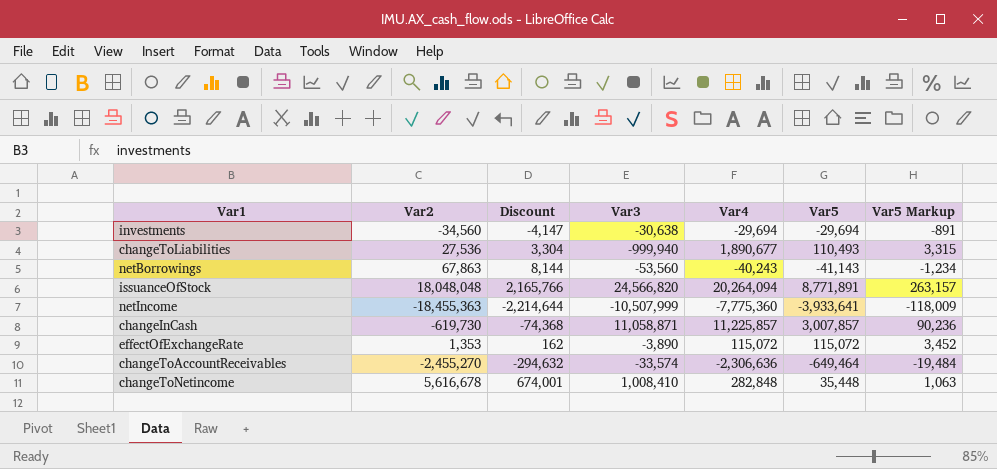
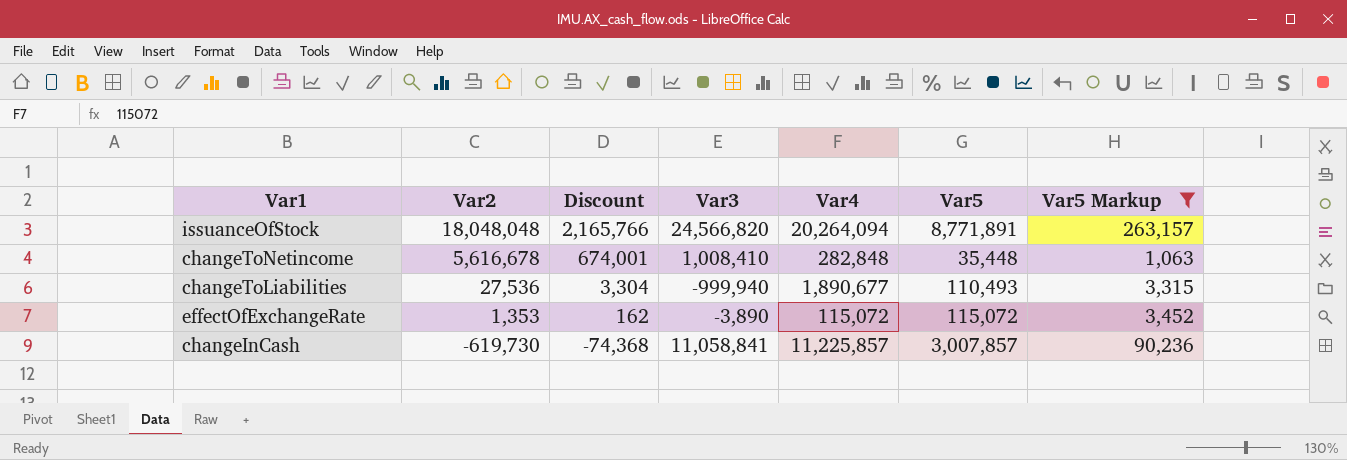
filter: none -> Var5 Markup >= 1,063
row order: none -> Var2 descending
changeInCash | Var3: 11,058,871 -> 11,058,841

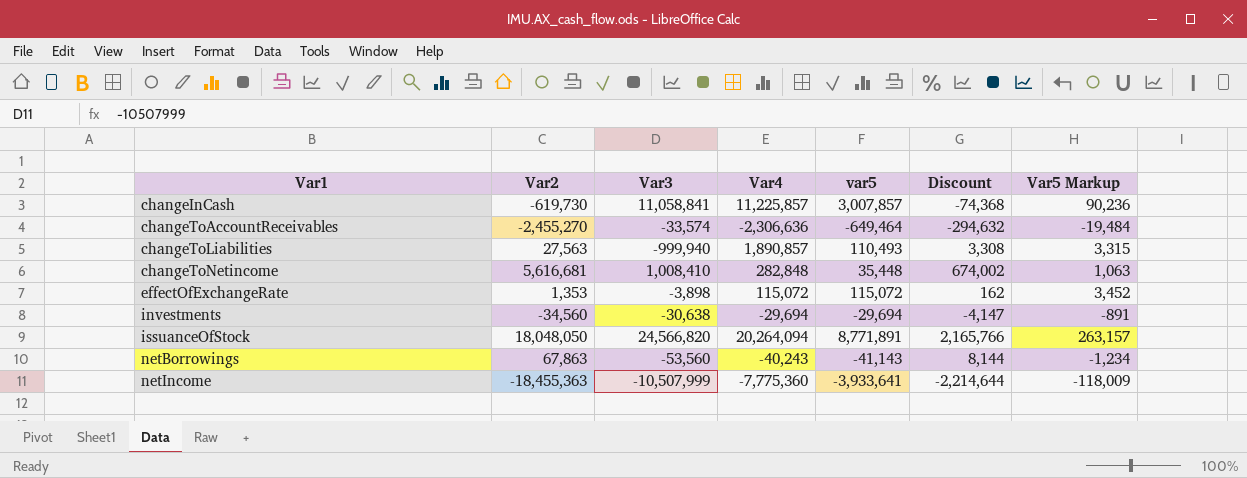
filter: Var5 Markup >= 1,063 -> none
row order: Var2 descending -> Var1 ascending
column name: Var5 -> var5
column Discount | position: 3 -> 6
changeToLiabilities | Var2: 27,536 -> 27,563
changeToLiabilities | Var4: 1,890,677 -> 1,890,857
changeToLiabilities | Discount: 3,304 -> 3,308
changeToNetincome | Var2: 5,616,678 -> 5,616,681
changeToNetincome | Discount: 674,001 -> 674,002
effectOfExchangeRate | Var3: -3,890 -> -3,898
issuanceOfStock | Var2: 18,048,048 -> 18,048,050

